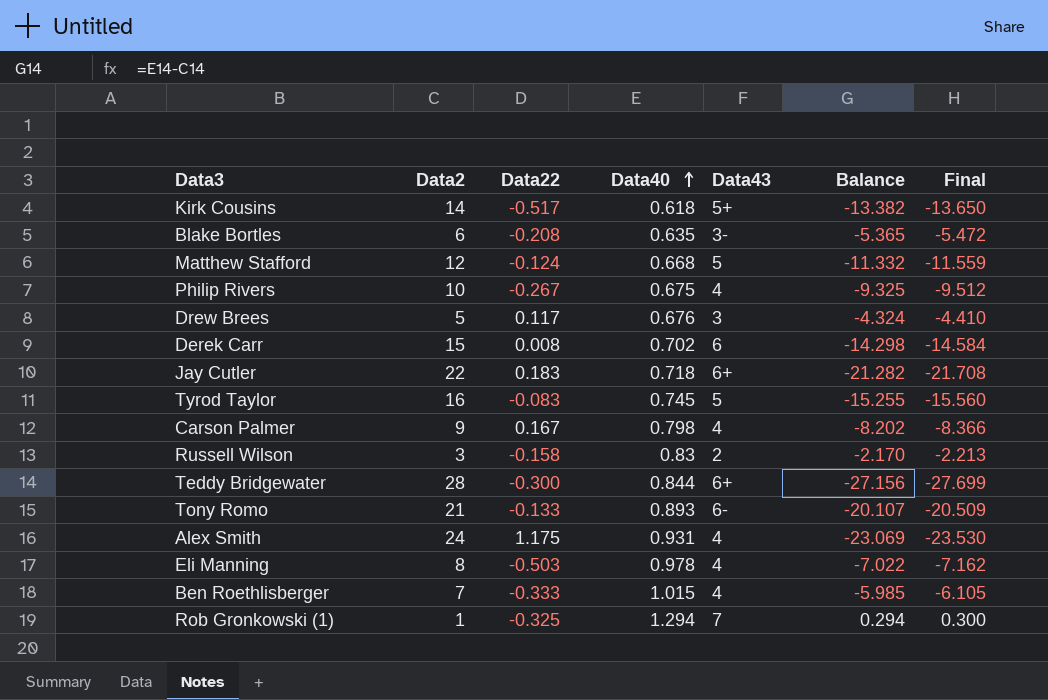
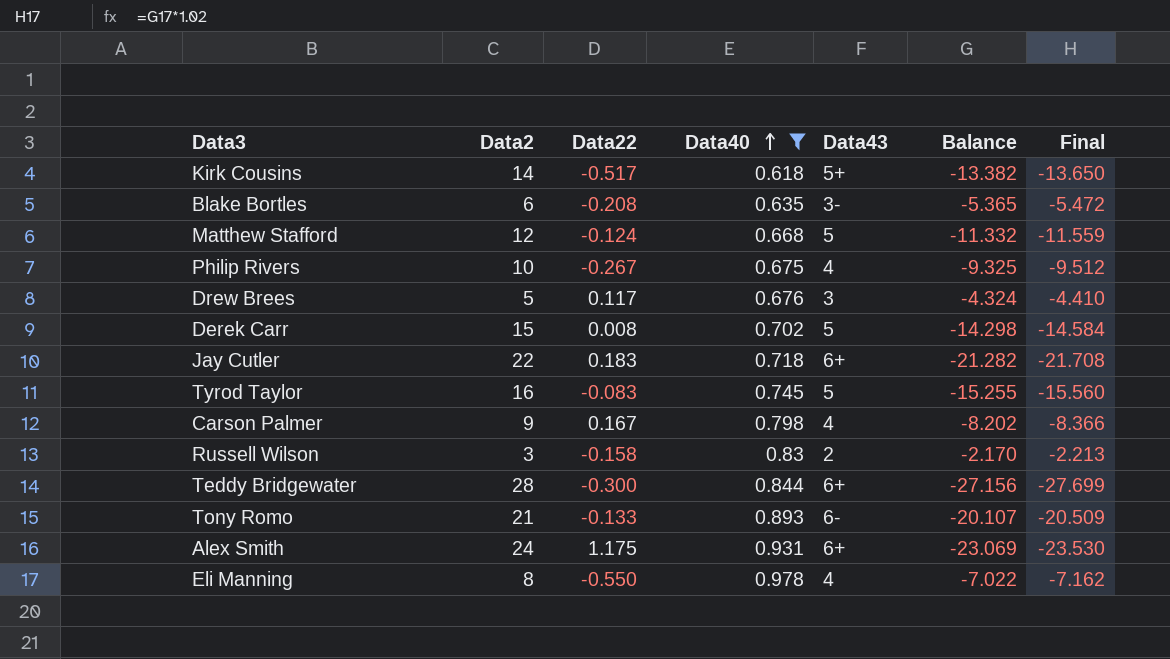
filter: none -> Data40 <= 0.978
Derek Carr | Data43: 6 -> 5
Alex Smith | Data43: 4 -> 6+
Eli Manning | Data22: -0.503 -> -0.550

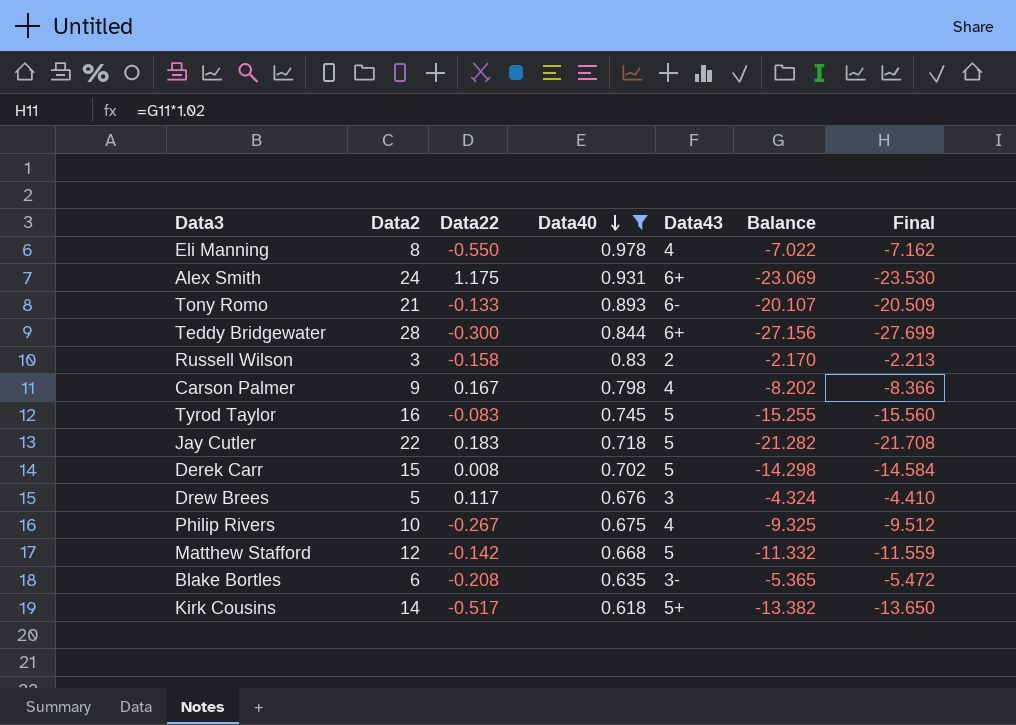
row order: Data40 ascending -> Data40 descending
Jay Cutler | Data43: 6+ -> 5
Matthew Stafford | Data22: -0.124 -> -0.142

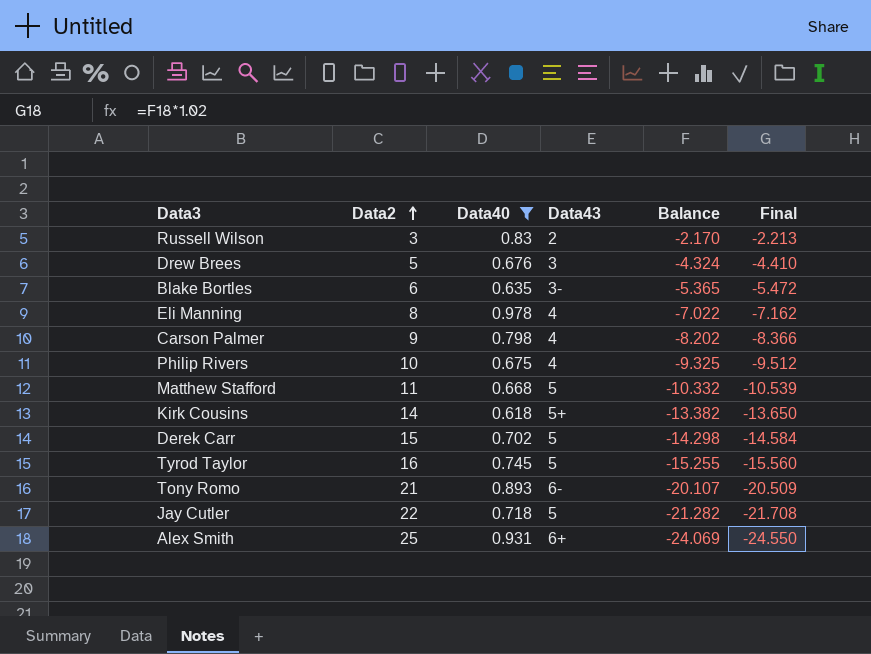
row order: Data40 descending -> Data2 ascending
column Data22 | position: 3 -> none
row Teddy Bridgewater: 28 | -0.300 | 0.844 | 6+ | -27.156 | -27.699 -> none
Matthew Stafford | Data2: 12 -> 11
Matthew Stafford | Balance: -11.332 -> -10.332
Matthew Stafford | Final: -11.559 -> -10.539
Alex Smith | Data2: 24 -> 25
Alex Smith | Balance: -23.069 -> -24.069
Alex Smith | Final: -23.530 -> -24.550

